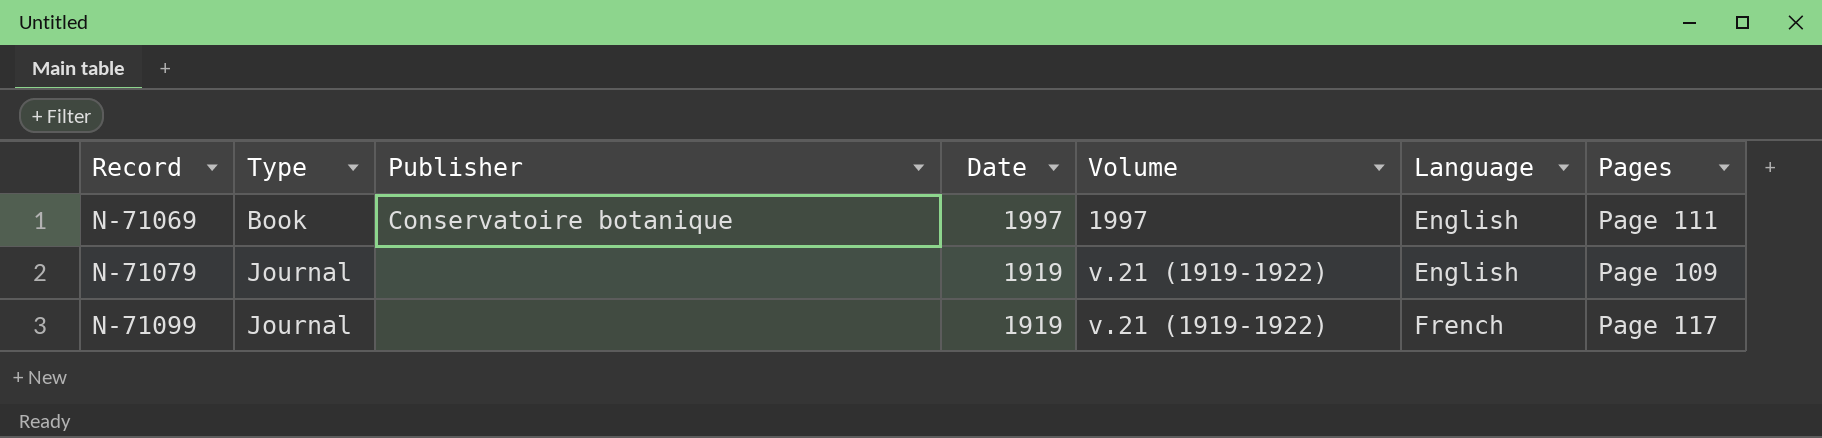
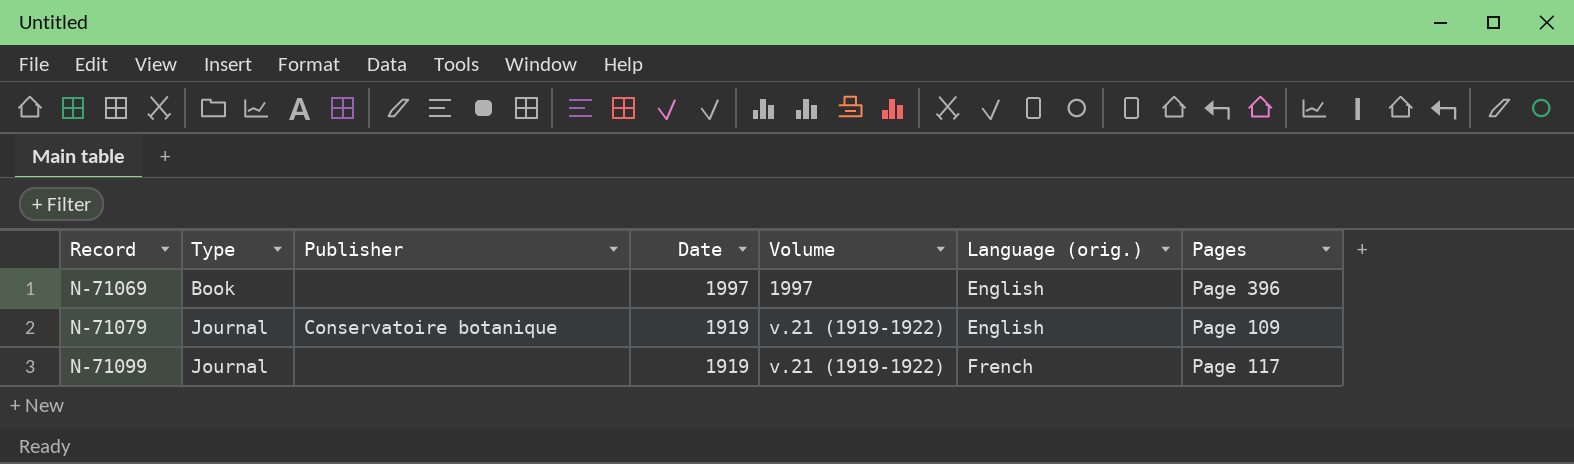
column name: Language -> Language (orig.)
N-71069 | Publisher: Conservatoire botanique -> none
N-71069 | Pages: Page 111 -> Page 396
N-71079 | Publisher: none -> Conservatoire botanique

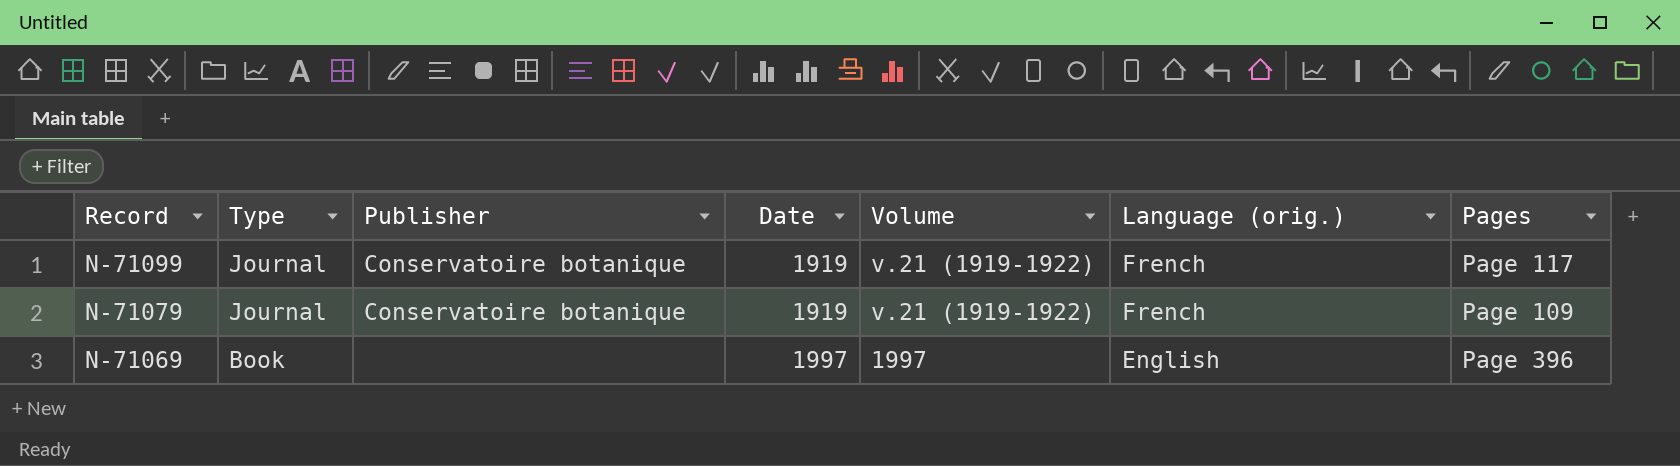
row order: Record ascending -> Record descending
N-71099 | Publisher: none -> Conservatoire botanique
N-71079 | Language (orig.): English -> French

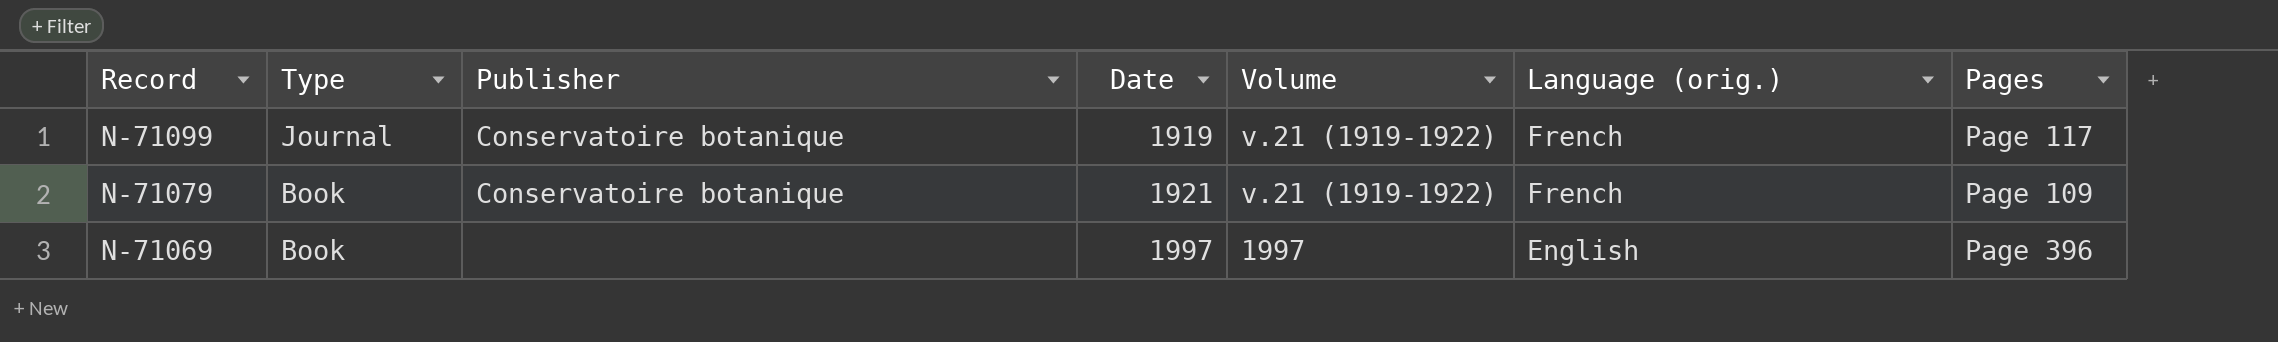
N-71079 | Type: Journal -> Book
N-71079 | Date: 1919 -> 1921

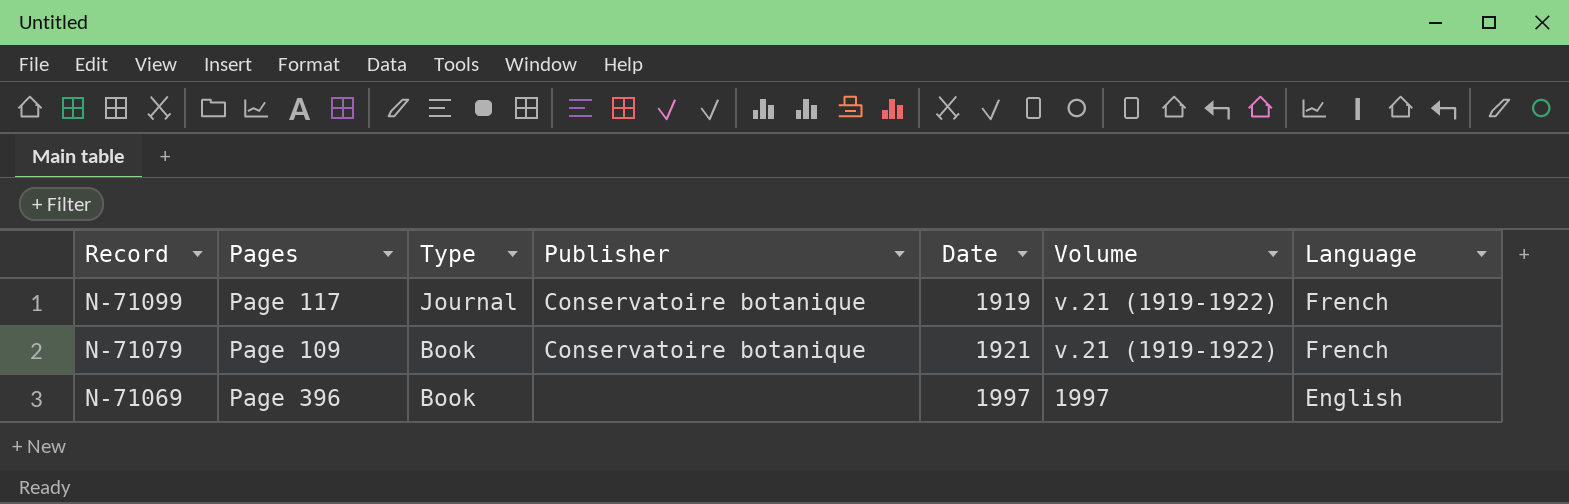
column Pages | position: 7 -> 2
column name: Language (orig.) -> Language

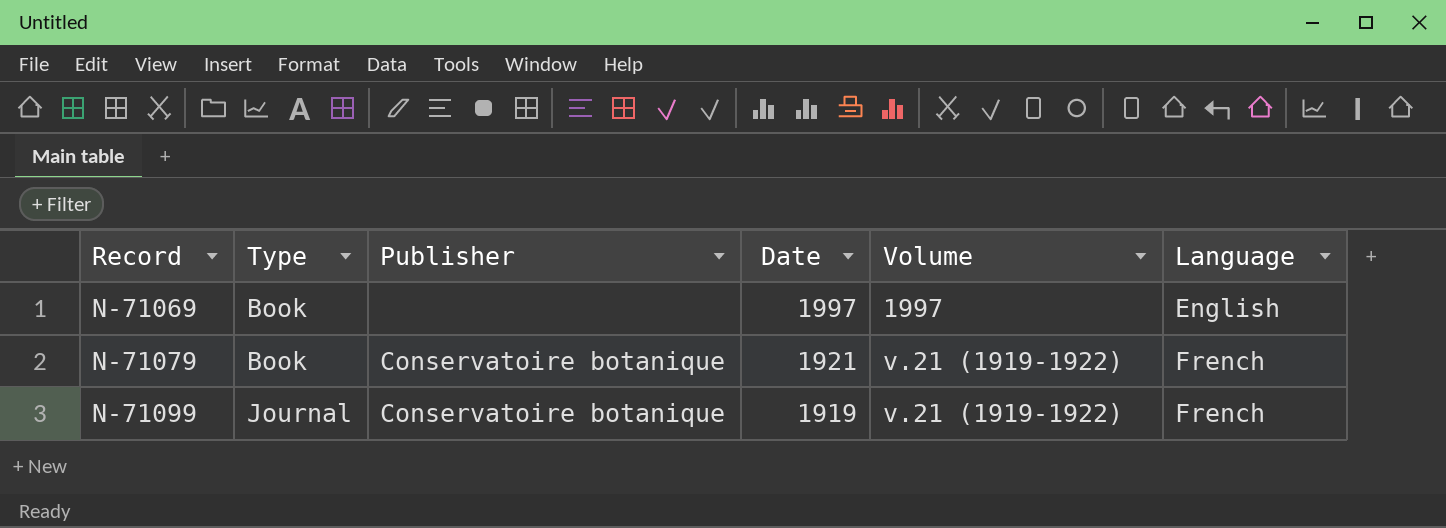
row order: Record descending -> Record ascending
column Pages | position: 2 -> none

